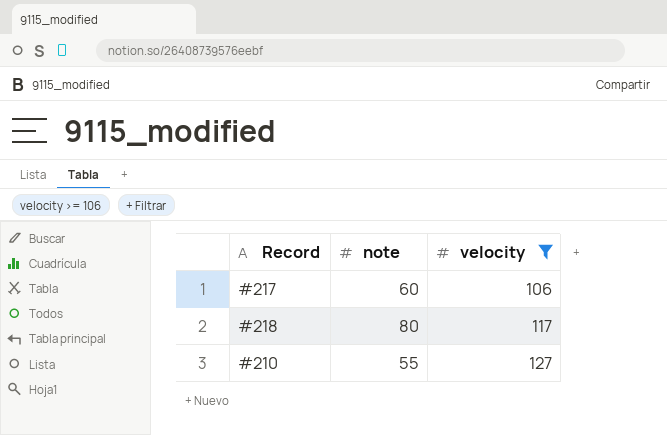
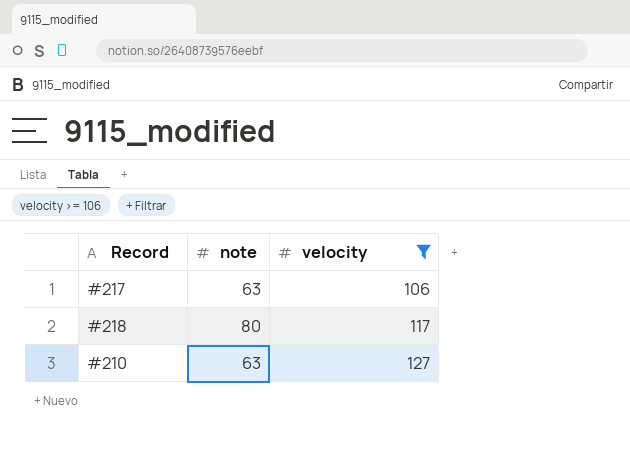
#217 | note: 60 -> 63
#210 | note: 55 -> 63

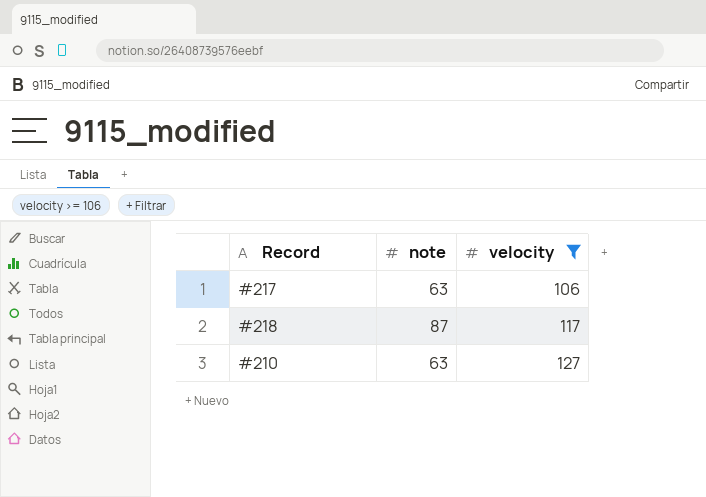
#218 | note: 80 -> 87

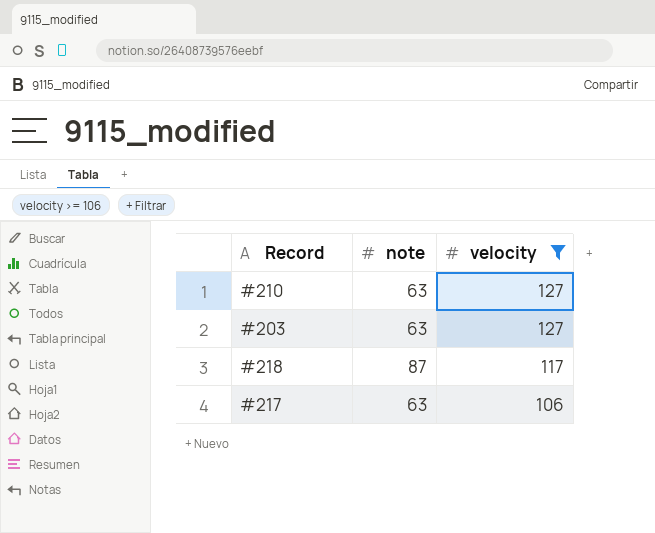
row order: velocity ascending -> velocity descending
row #203: none -> 63 | 127

